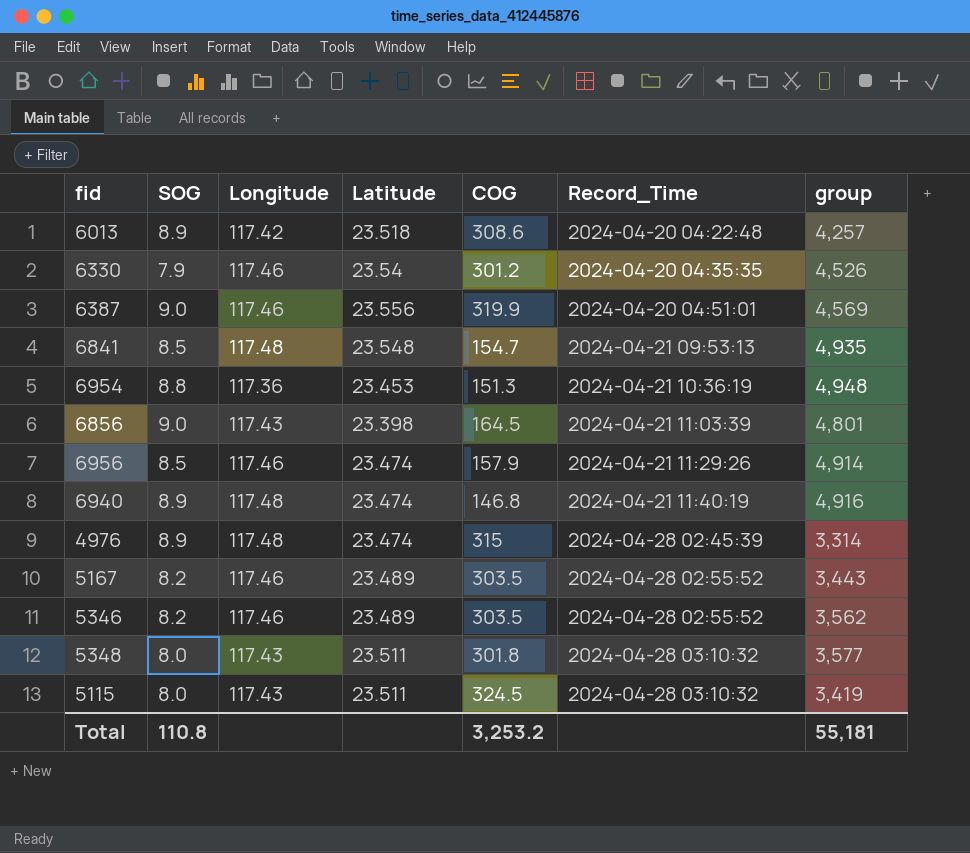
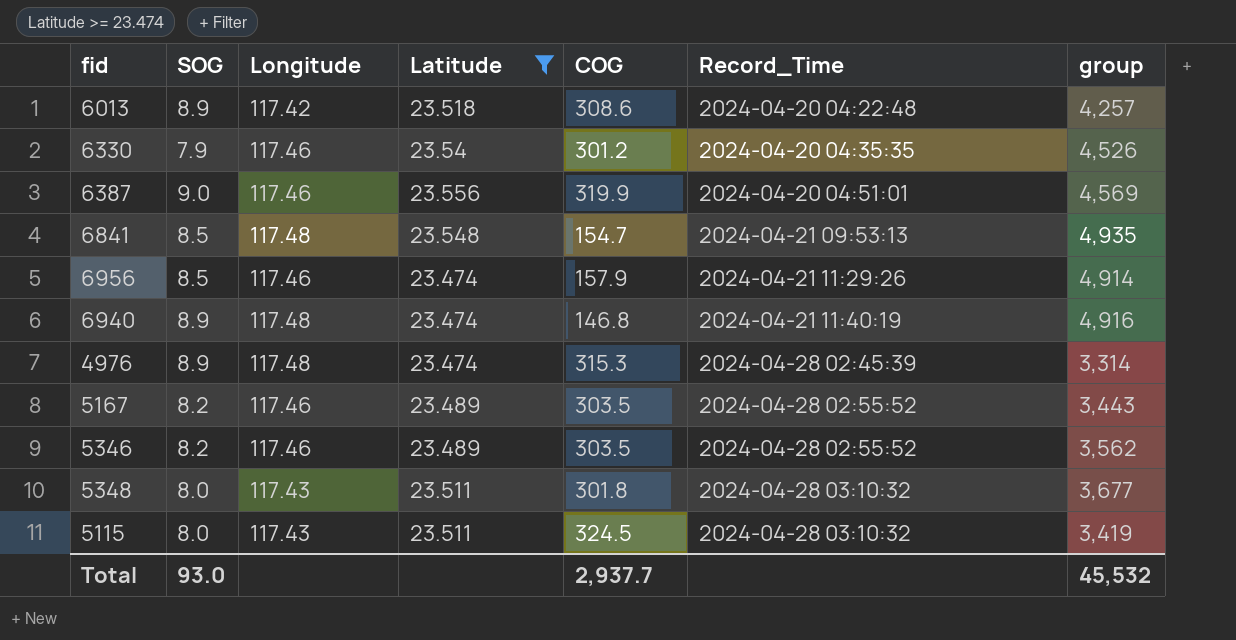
filter: none -> Latitude >= 23.474
4976 | COG: 315 -> 315.3
5348 | group: 3,577 -> 3,677
Total | SOG: 110.8 -> 93.0
Total | COG: 3,253.2 -> 2,937.7
Total | group: 55,181 -> 45,532

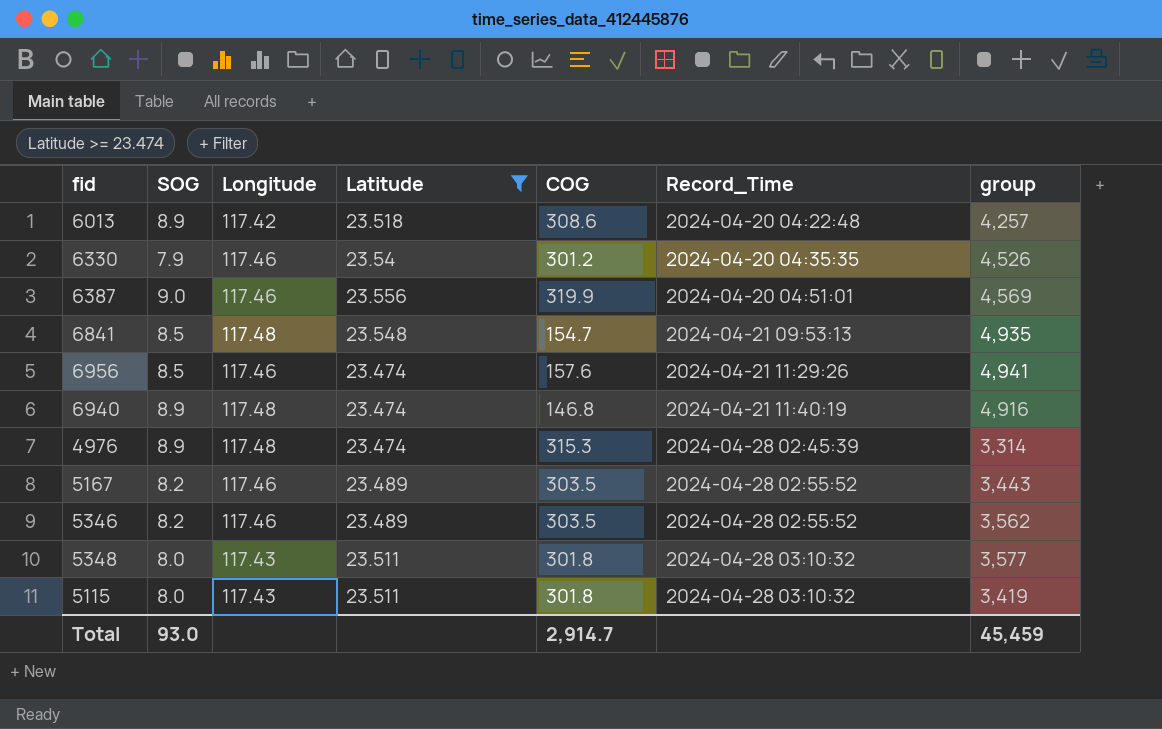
6956 | COG: 157.9 -> 157.6
6956 | group: 4,914 -> 4,941
5348 | group: 3,677 -> 3,577
5115 | COG: 324.5 -> 301.8
Total | COG: 2,937.7 -> 2,914.7
Total | group: 45,532 -> 45,459

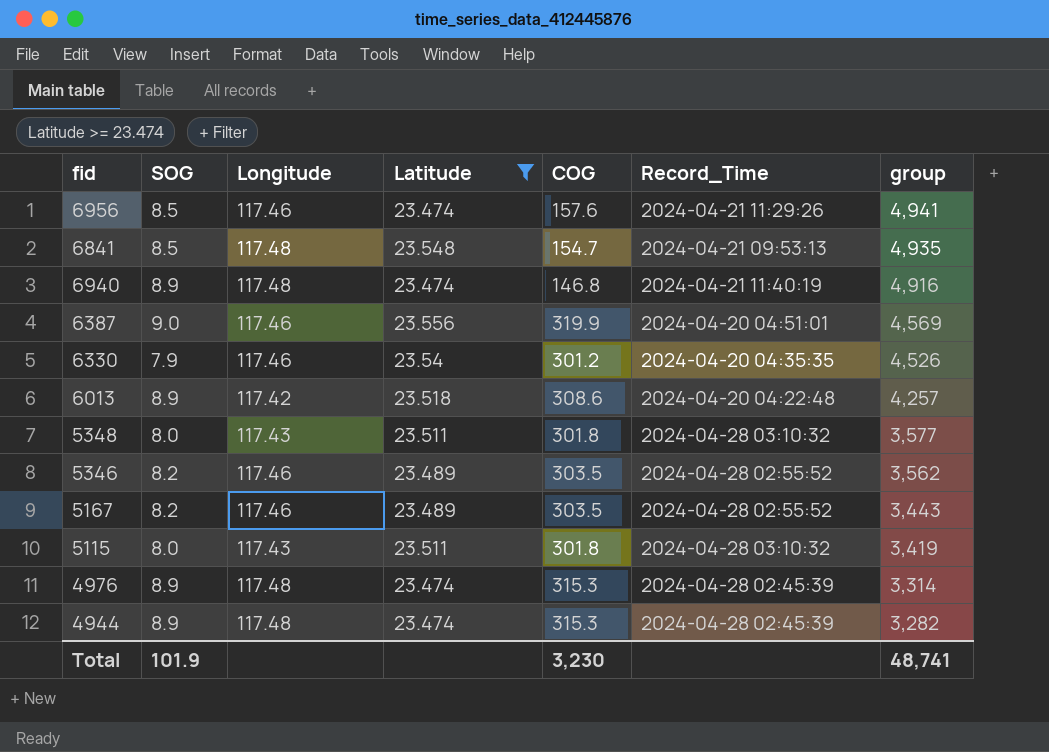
row order: Record_Time ascending -> group descending
row 4944: none -> 8.9 | 117.48 | 23.474 | 315.3 | 2024-04-28 02:45:39 | 3,282
Total | SOG: 93.0 -> 101.9
Total | COG: 2,914.7 -> 3,230
Total | group: 45,459 -> 48,741

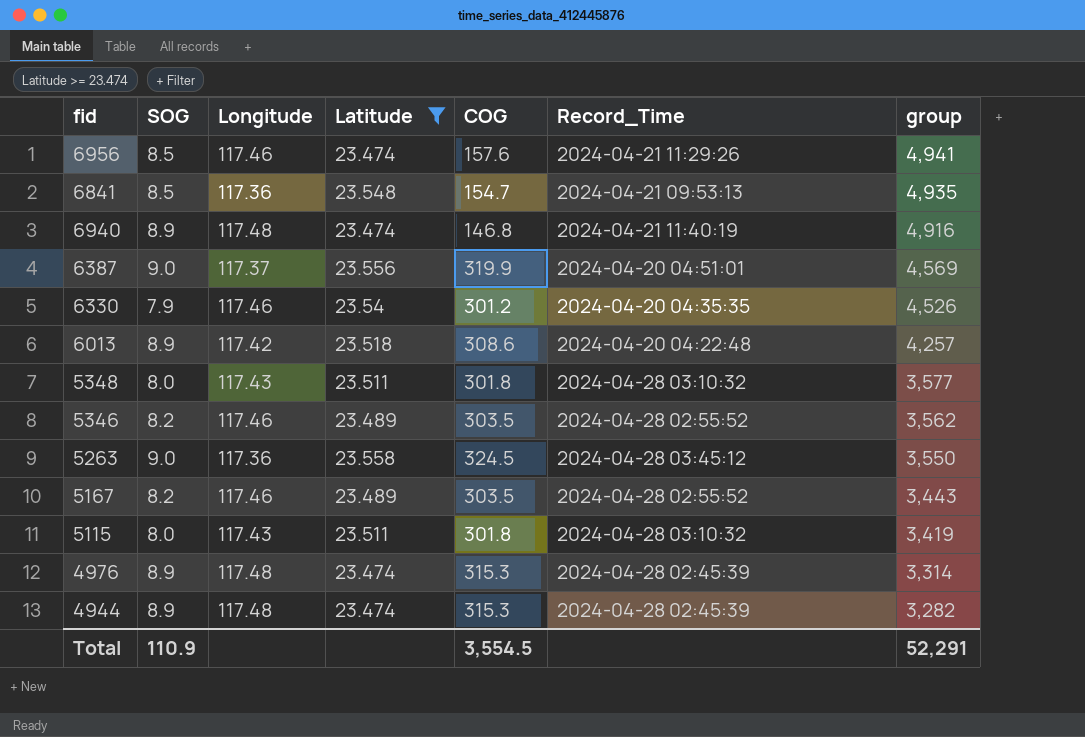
6841 | Longitude: 117.48 -> 117.36
6387 | Longitude: 117.46 -> 117.37
row 5263: none -> 9.0 | 117.36 | 23.558 | 324.5 | 2024-04-28 03:45:12 | 3,550
Total | SOG: 101.9 -> 110.9
Total | COG: 3,230 -> 3,554.5
Total | group: 48,741 -> 52,291

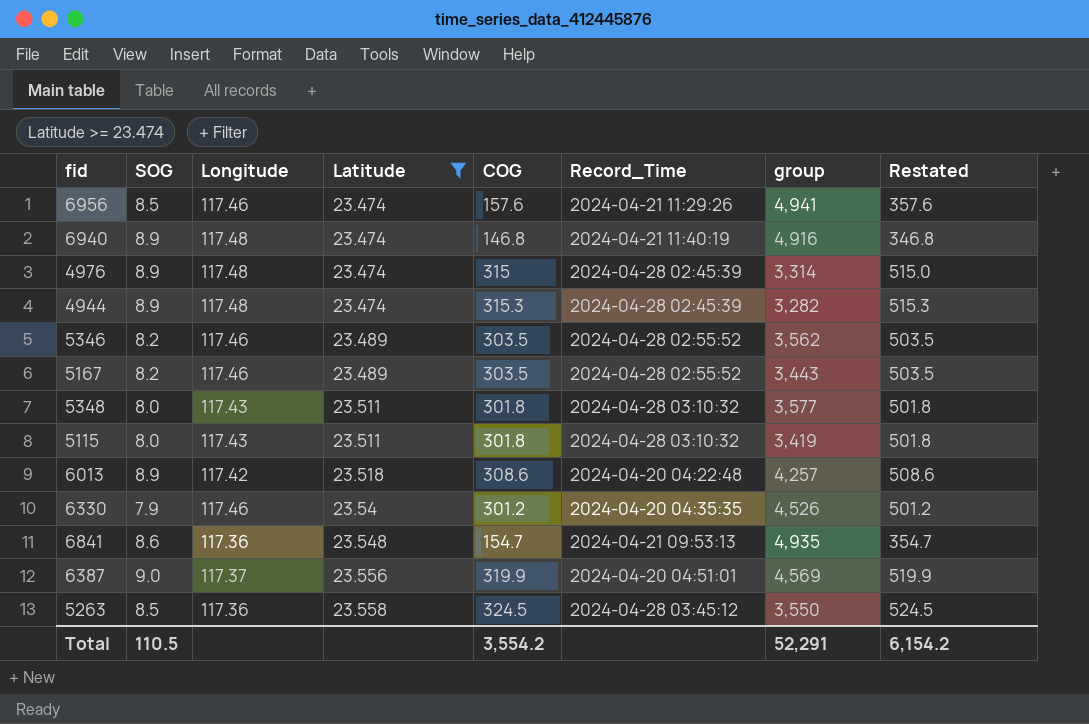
row order: group descending -> Latitude ascending
column Restated | formula: none -> [COG] + 200
4976 | COG: 315.3 -> 315
6841 | SOG: 8.5 -> 8.6
5263 | SOG: 9.0 -> 8.5
Total | SOG: 110.9 -> 110.5
Total | COG: 3,554.5 -> 3,554.2

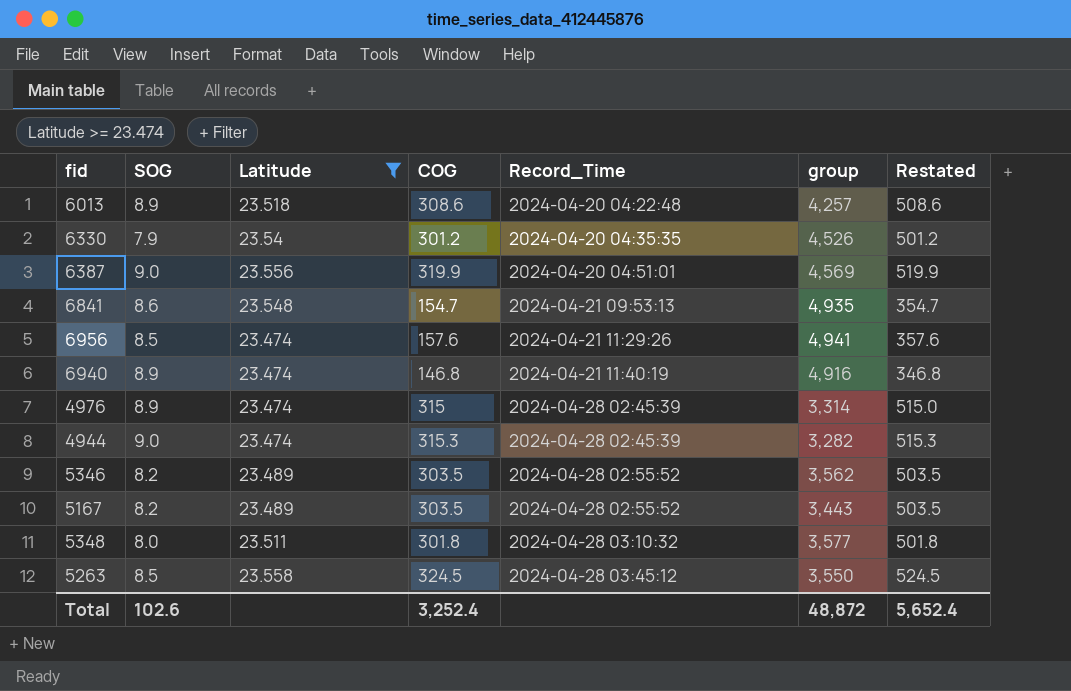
row order: Latitude ascending -> Record_Time ascending
column Longitude | position: 3 -> none
row 5115: 8.0 | 117.43 | 23.511 | 301.8 | 2024-04-28 03:10:32 | 3,419 | 501.8 -> none
4944 | SOG: 8.9 -> 9.0
Total | SOG: 110.5 -> 102.6
Total | COG: 3,554.2 -> 3,252.4
Total | group: 52,291 -> 48,872
Total | Restated: 6,154.2 -> 5,652.4

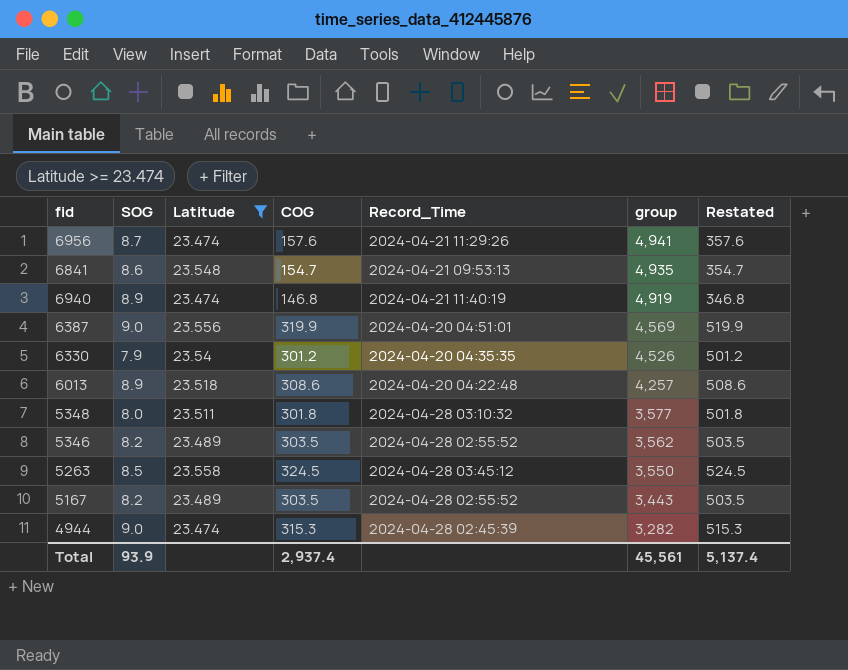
row order: Record_Time ascending -> group descending
row 4976: 8.9 | 23.474 | 315 | 2024-04-28 02:45:39 | 3,314 | 515.0 -> none
6956 | SOG: 8.5 -> 8.7
6940 | group: 4,916 -> 4,919
Total | SOG: 102.6 -> 93.9
Total | COG: 3,252.4 -> 2,937.4
Total | group: 48,872 -> 45,561
Total | Restated: 5,652.4 -> 5,137.4

